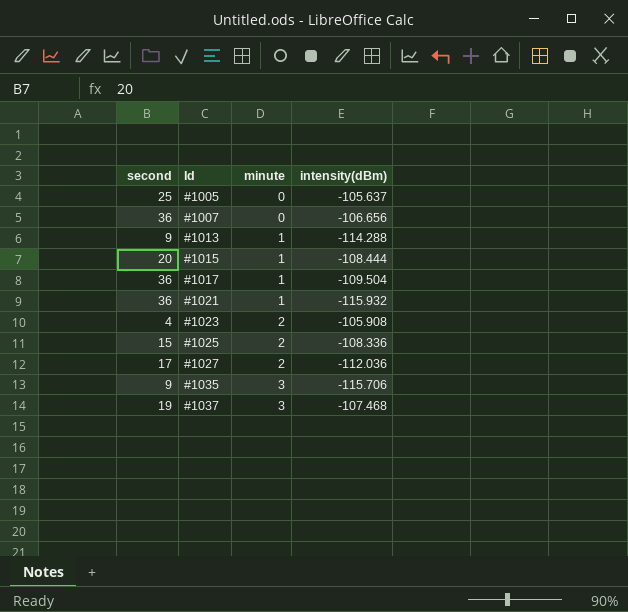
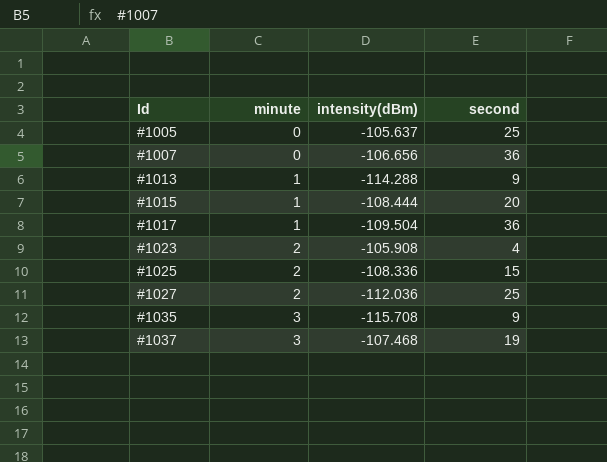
column second | position: 1 -> 4
row #1021: 36 | 1 | -115.932 -> none
#1027 | second: 17 -> 25
#1035 | intensity(dBm): -115.706 -> -115.708

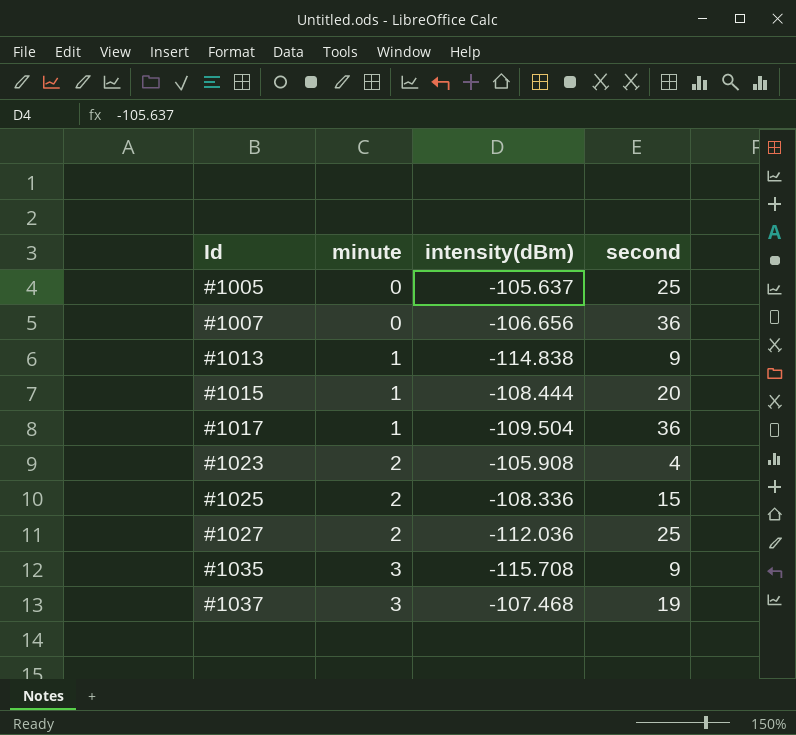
#1013 | intensity(dBm): -114.288 -> -114.838

